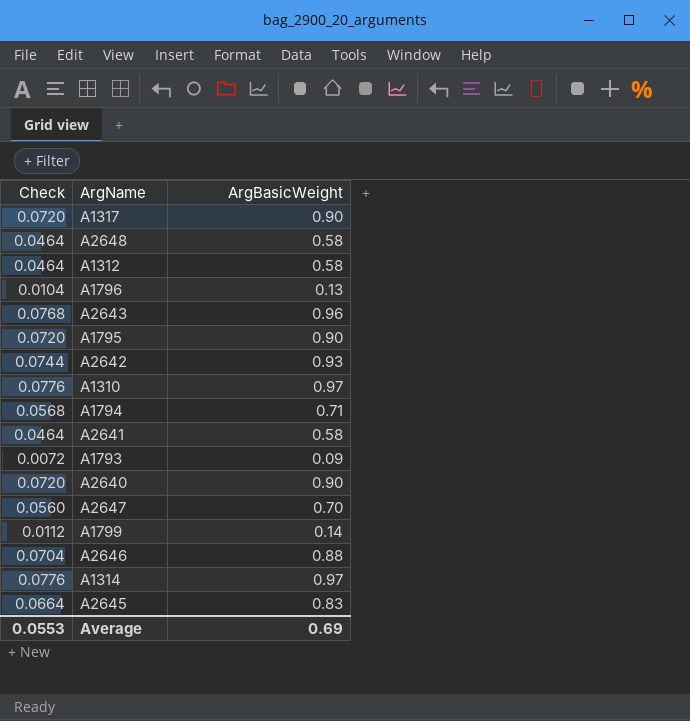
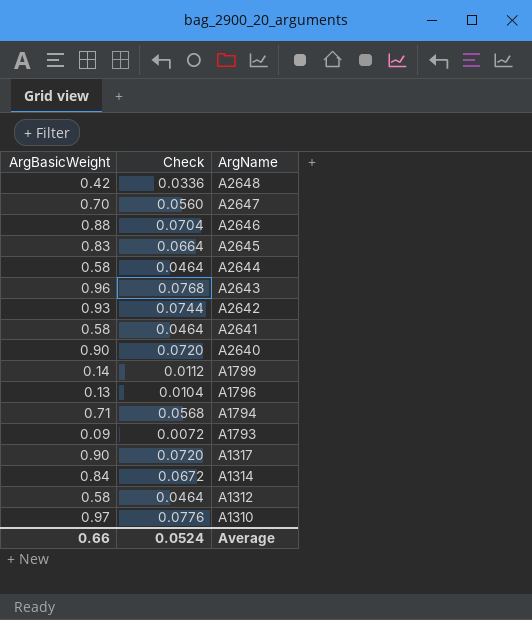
row order: none -> ArgName descending
column ArgBasicWeight | position: 3 -> 1
row A1795: 0.0720 | 0.90 -> none
A2648 | ArgBasicWeight: 0.58 -> 0.42
A2648 | Check: 0.0464 -> 0.0336
row A2644: none -> 0.58 | 0.0464
A1314 | ArgBasicWeight: 0.97 -> 0.84
A1314 | Check: 0.0776 -> 0.0672
Average | ArgBasicWeight: 0.69 -> 0.66
Average | Check: 0.0553 -> 0.0524

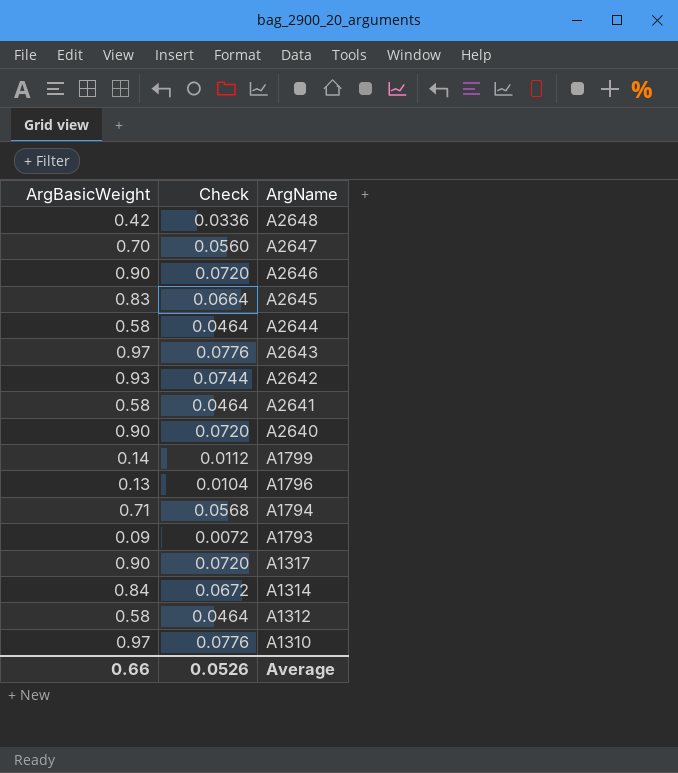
A2646 | ArgBasicWeight: 0.88 -> 0.90
A2646 | Check: 0.0704 -> 0.0720
A2643 | ArgBasicWeight: 0.96 -> 0.97
A2643 | Check: 0.0768 -> 0.0776
Average | Check: 0.0524 -> 0.0526

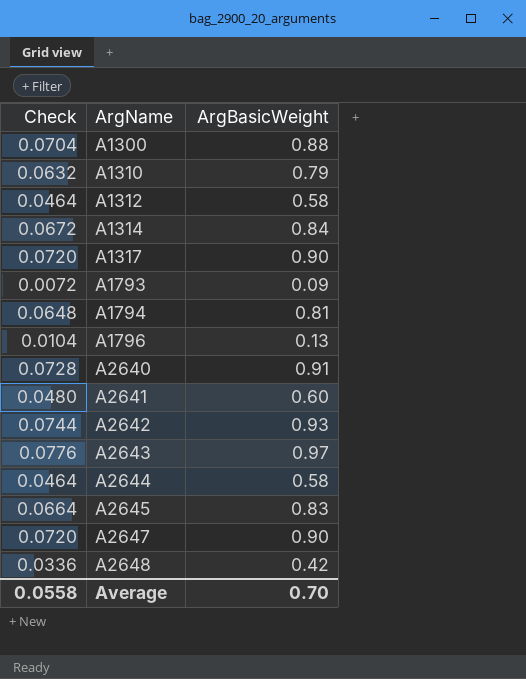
row order: ArgName descending -> ArgName ascending
column ArgBasicWeight | position: 1 -> 3
row A2646: 0.90 | 0.0720 -> none
row A1799: 0.14 | 0.0112 -> none
row A1300: none -> 0.0704 | 0.88
A1310 | Check: 0.0776 -> 0.0632
A1310 | ArgBasicWeight: 0.97 -> 0.79
A1794 | Check: 0.0568 -> 0.0648
A1794 | ArgBasicWeight: 0.71 -> 0.81
A2640 | Check: 0.0720 -> 0.0728
A2640 | ArgBasicWeight: 0.90 -> 0.91
A2641 | Check: 0.0464 -> 0.0480
A2641 | ArgBasicWeight: 0.58 -> 0.60
A2647 | Check: 0.0560 -> 0.0720
A2647 | ArgBasicWeight: 0.70 -> 0.90
Average | Check: 0.0526 -> 0.0558
Average | ArgBasicWeight: 0.66 -> 0.70

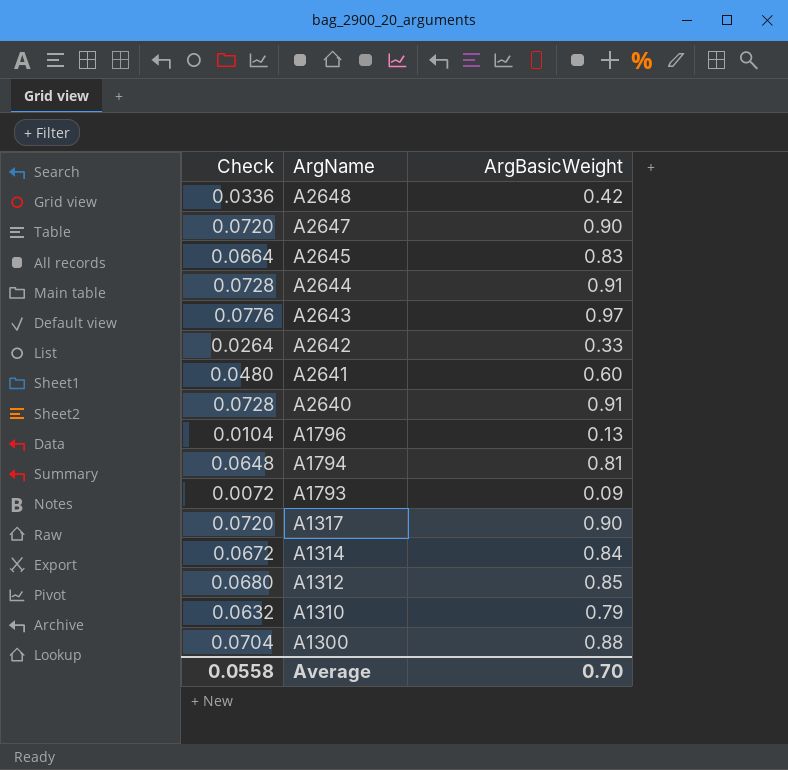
row order: ArgName ascending -> ArgName descending
A2644 | Check: 0.0464 -> 0.0728
A2644 | ArgBasicWeight: 0.58 -> 0.91
A2642 | Check: 0.0744 -> 0.0264
A2642 | ArgBasicWeight: 0.93 -> 0.33
A1312 | Check: 0.0464 -> 0.0680
A1312 | ArgBasicWeight: 0.58 -> 0.85

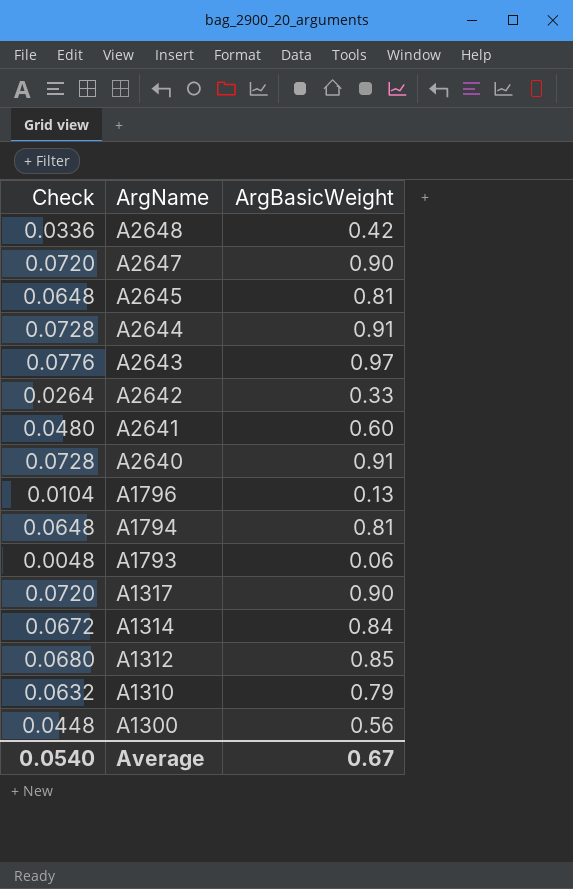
A2645 | Check: 0.0664 -> 0.0648
A2645 | ArgBasicWeight: 0.83 -> 0.81
A1793 | Check: 0.0072 -> 0.0048
A1793 | ArgBasicWeight: 0.09 -> 0.06
A1300 | Check: 0.0704 -> 0.0448
A1300 | ArgBasicWeight: 0.88 -> 0.56
Average | Check: 0.0558 -> 0.0540
Average | ArgBasicWeight: 0.70 -> 0.67

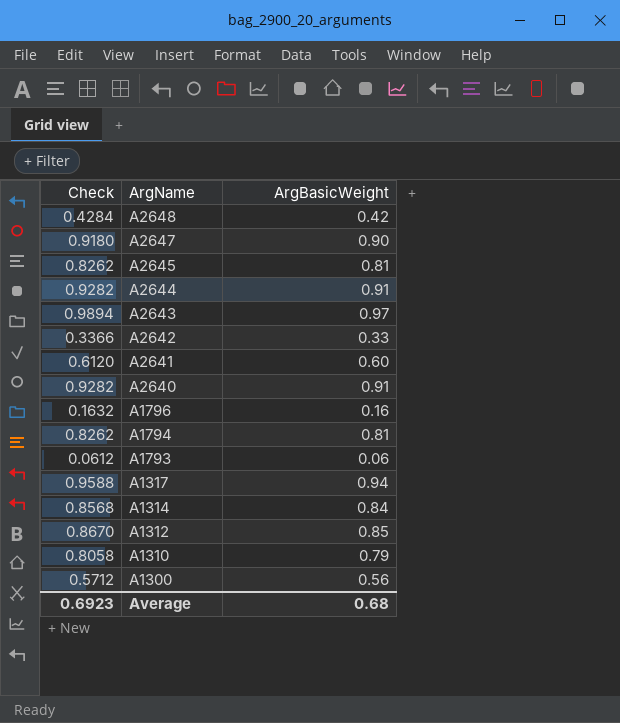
column Check | formula: [ArgBasicWeight] * 0.08 -> [ArgBasicWeight] * 1.02
A1796 | ArgBasicWeight: 0.13 -> 0.16
A1317 | ArgBasicWeight: 0.90 -> 0.94
Average | Check: 0.0540 -> 0.6923
Average | ArgBasicWeight: 0.67 -> 0.68

